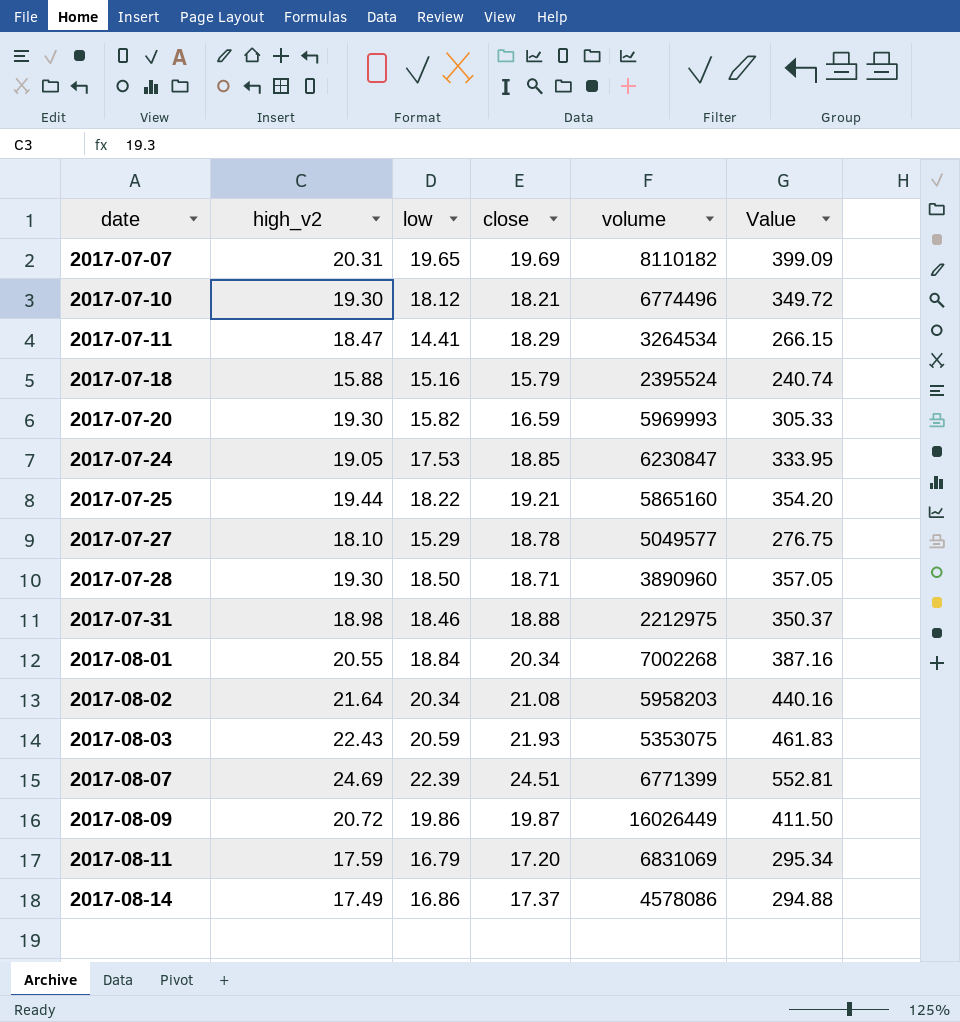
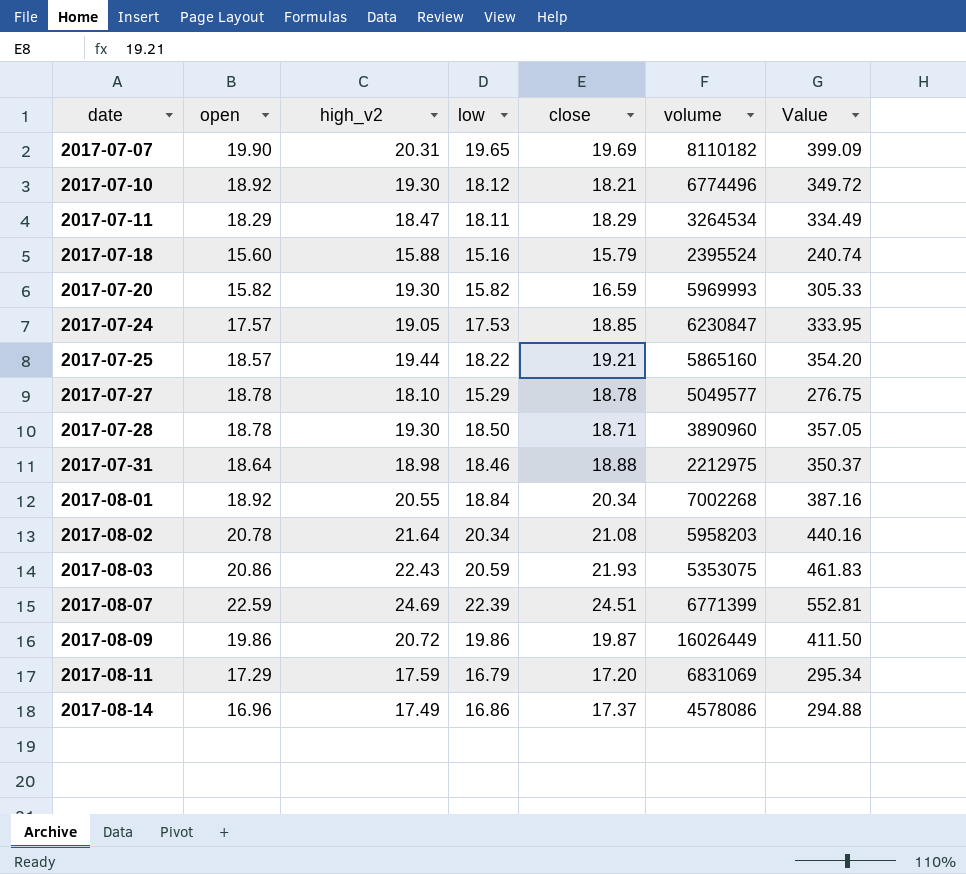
column open | position: none -> 2
2017-07-11 | low: 14.41 -> 18.11
2017-07-11 | Value: 266.15 -> 334.49

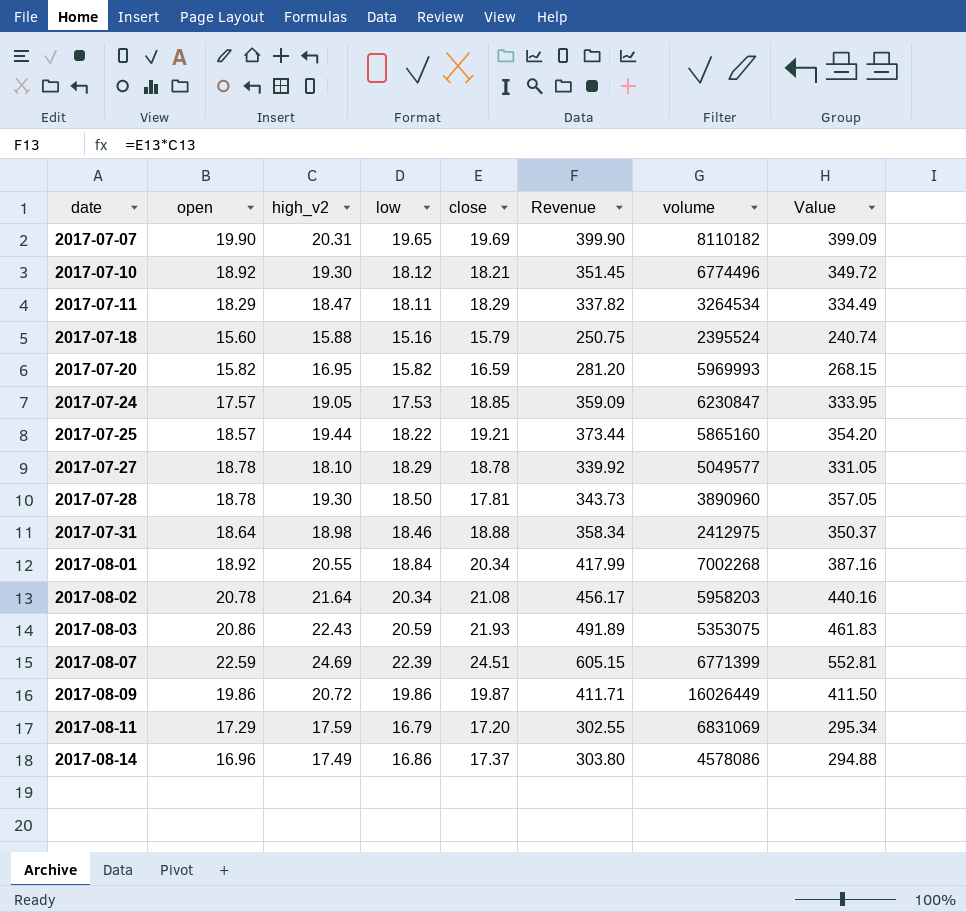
column Revenue | formula: none -> [high_v2] * [close]
2017-07-20 | high_v2: 19.30 -> 16.95
2017-07-20 | Value: 305.33 -> 268.15
2017-07-27 | low: 15.29 -> 18.29
2017-07-27 | Value: 276.75 -> 331.05
2017-07-28 | close: 18.71 -> 17.81
2017-07-31 | volume: 2212975 -> 2412975

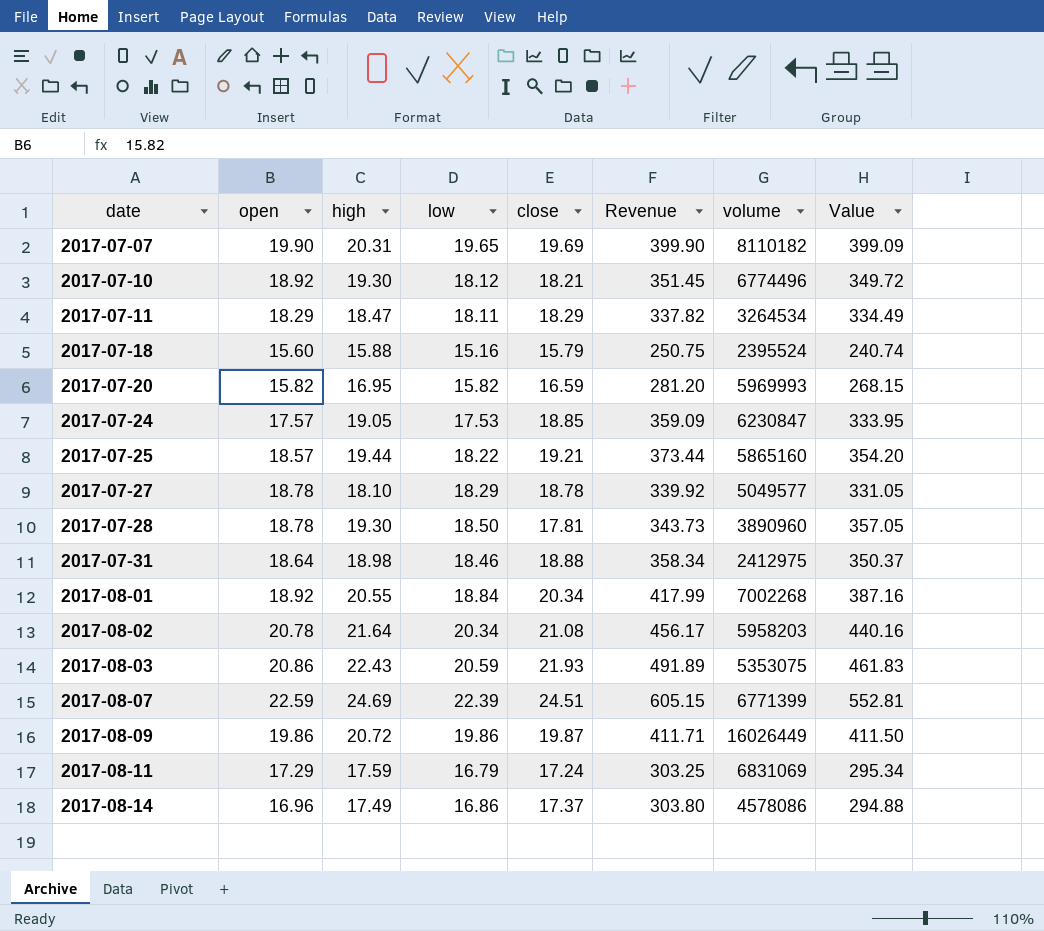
column name: high_v2 -> high
2017-08-11 | close: 17.20 -> 17.24
2017-08-11 | Revenue: 302.55 -> 303.25

